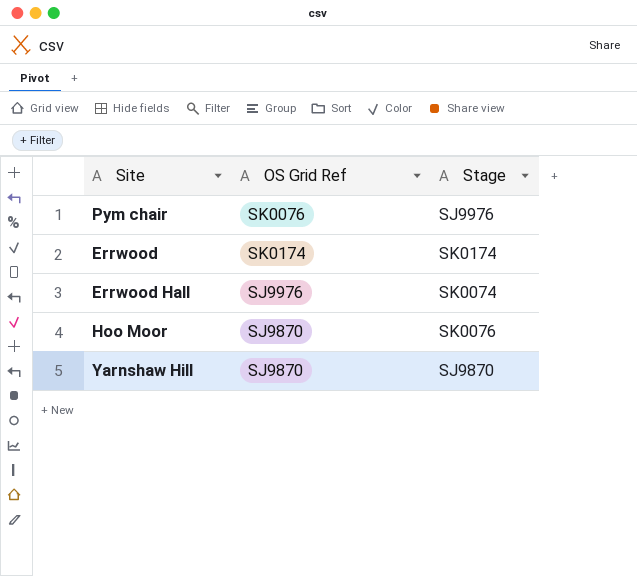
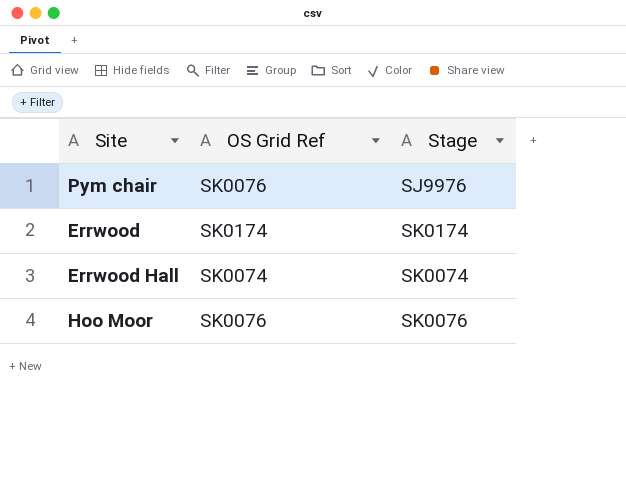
row Yarnshaw Hill: SJ9870 | SJ9870 -> none
Errwood Hall | OS Grid Ref: SJ9976 -> SK0074
Hoo Moor | OS Grid Ref: SJ9870 -> SK0076

